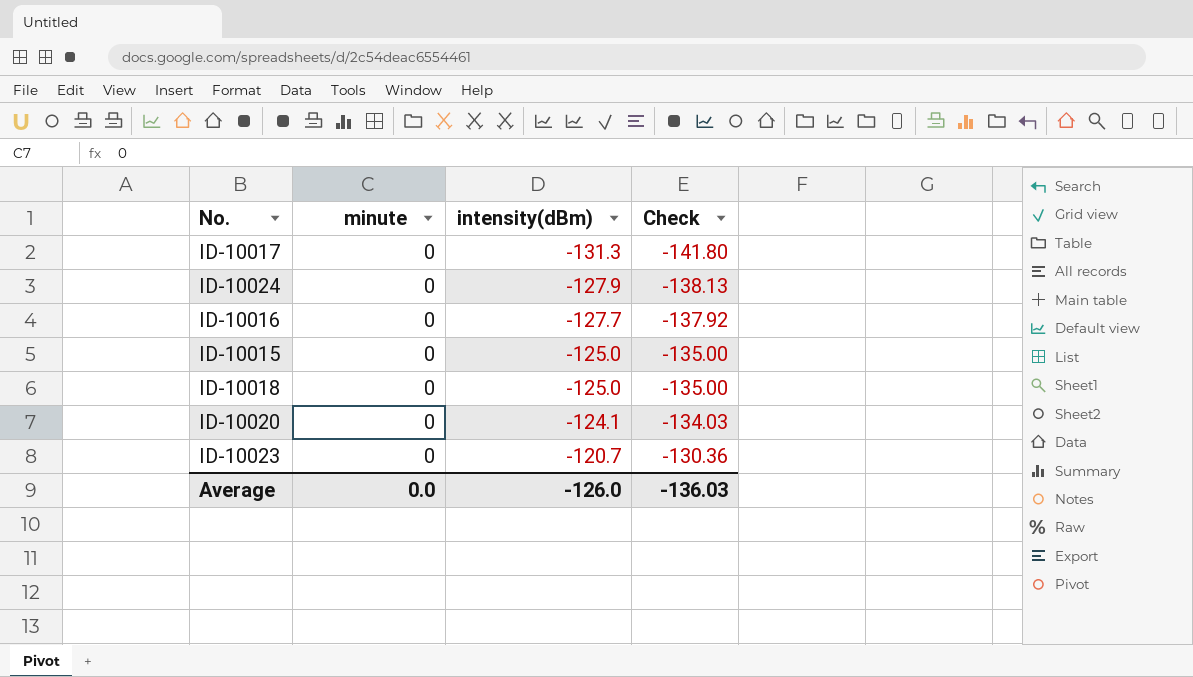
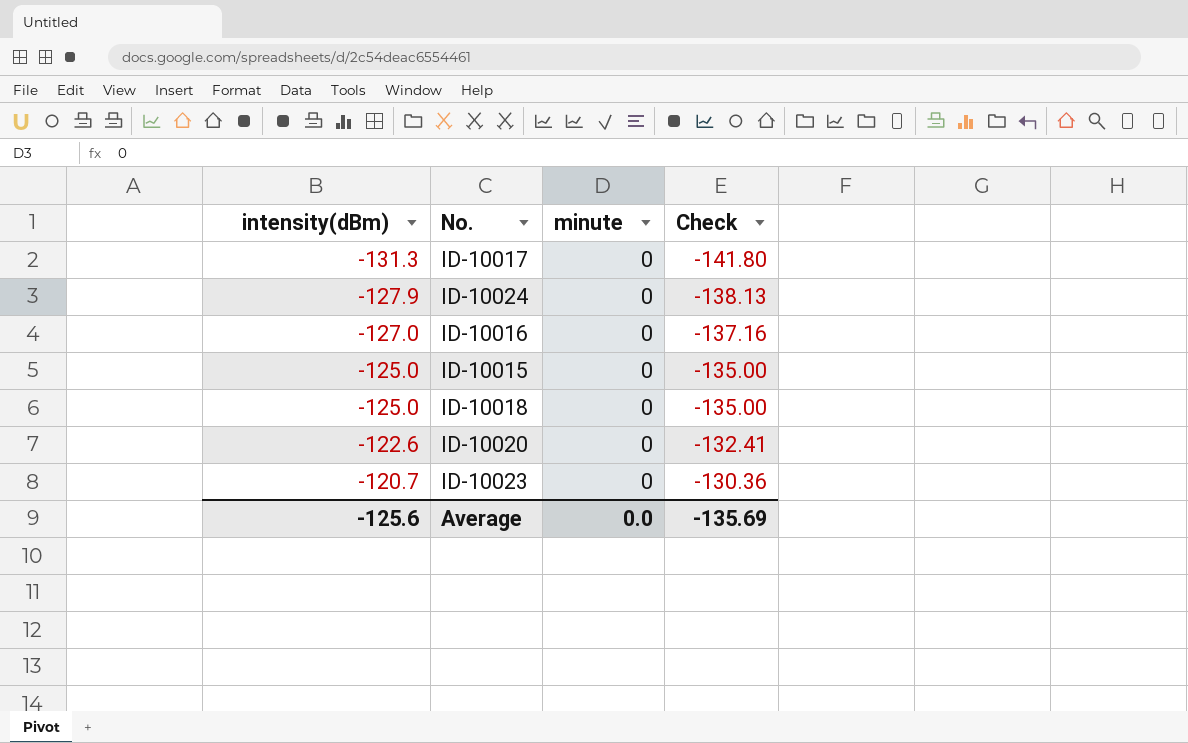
column intensity(dBm) | position: 3 -> 1
ID-10016 | intensity(dBm): -127.7 -> -127.0
ID-10016 | Check: -137.92 -> -137.16
ID-10020 | intensity(dBm): -124.1 -> -122.6
ID-10020 | Check: -134.03 -> -132.41
Average | intensity(dBm): -126.0 -> -125.6
Average | Check: -136.03 -> -135.69

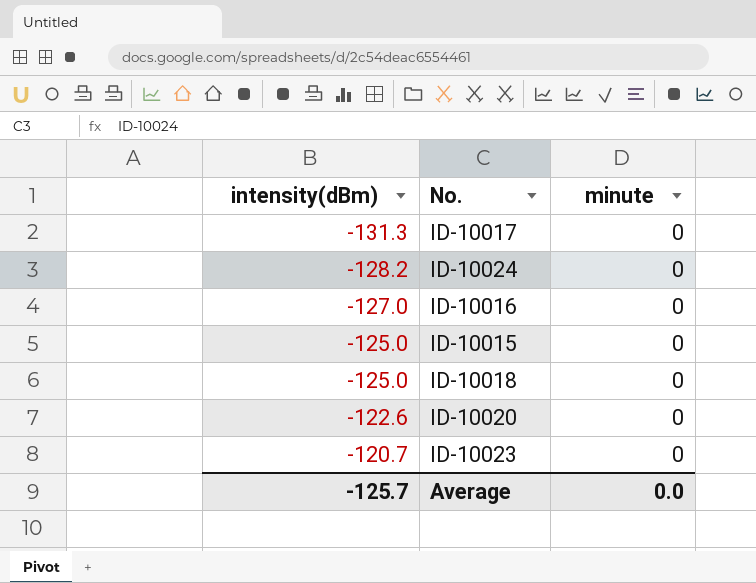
column Check | formula: [intensity(dBm)] * 1.08 -> none
ID-10024 | intensity(dBm): -127.9 -> -128.2
Average | intensity(dBm): -125.6 -> -125.7

